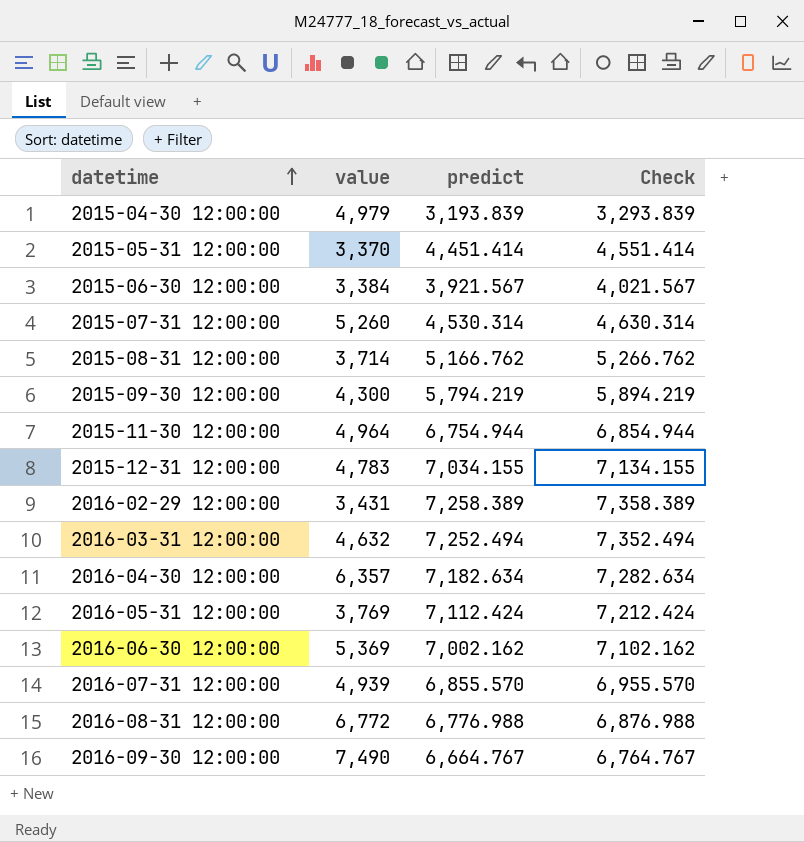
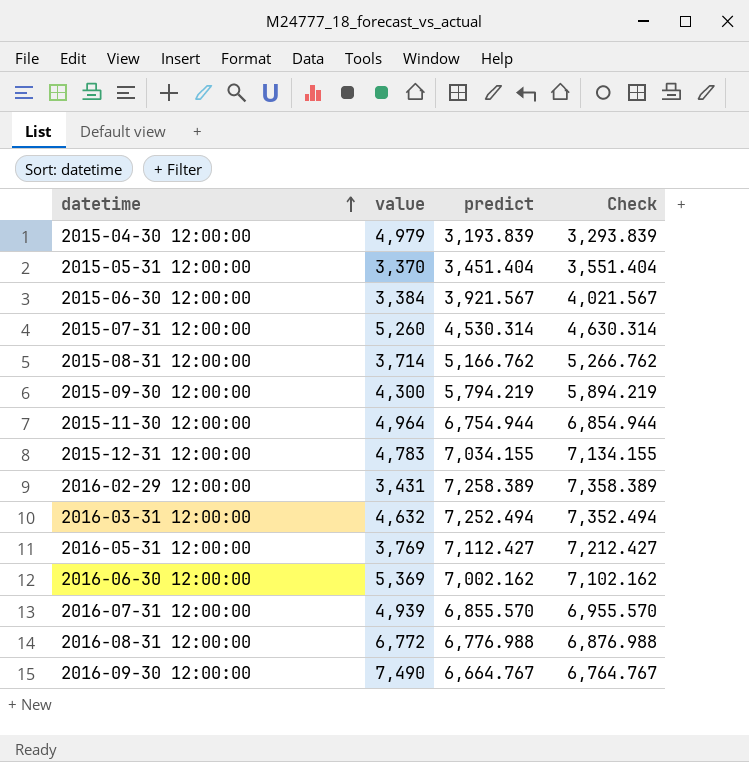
row 2016-04-30 12:00:00: 6,357 | 7,182.634 | 7,282.634 -> none
2015-05-31 12:00:00 | predict: 4,451.414 -> 3,451.404
2015-05-31 12:00:00 | Check: 4,551.414 -> 3,551.404
2016-05-31 12:00:00 | predict: 7,112.424 -> 7,112.427
2016-05-31 12:00:00 | Check: 7,212.424 -> 7,212.427

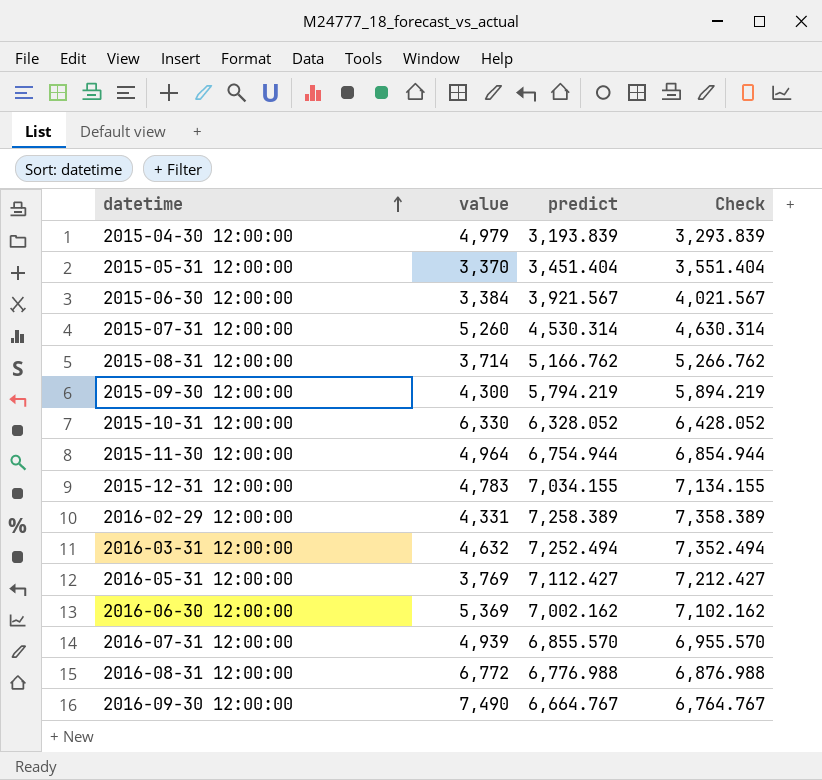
row 2015-10-31 12:00:00: none -> 6,330 | 6,328.052 | 6,428.052
2016-02-29 12:00:00 | value: 3,431 -> 4,331

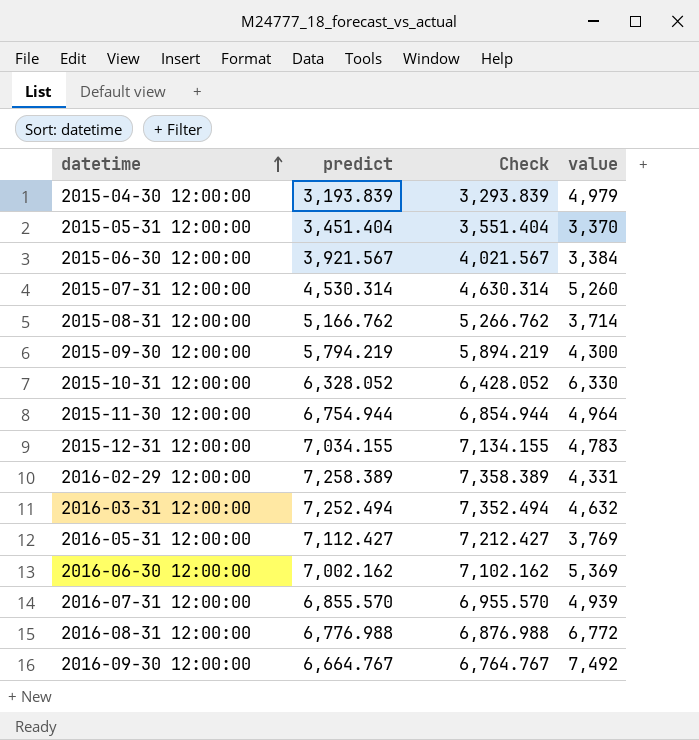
column value | position: 2 -> 4
2016-09-30 12:00:00 | value: 7,490 -> 7,492

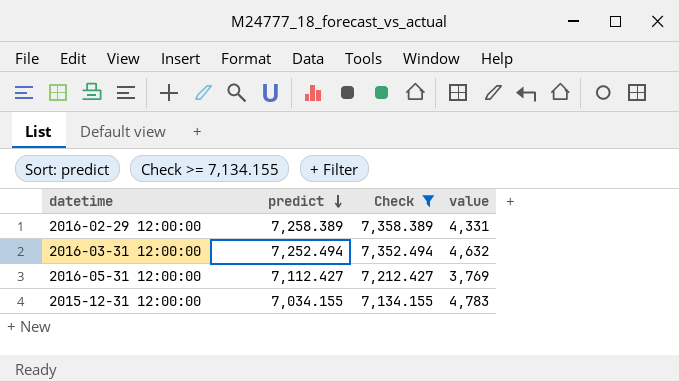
filter: none -> Check >= 7,134.155
row order: datetime ascending -> predict descending

